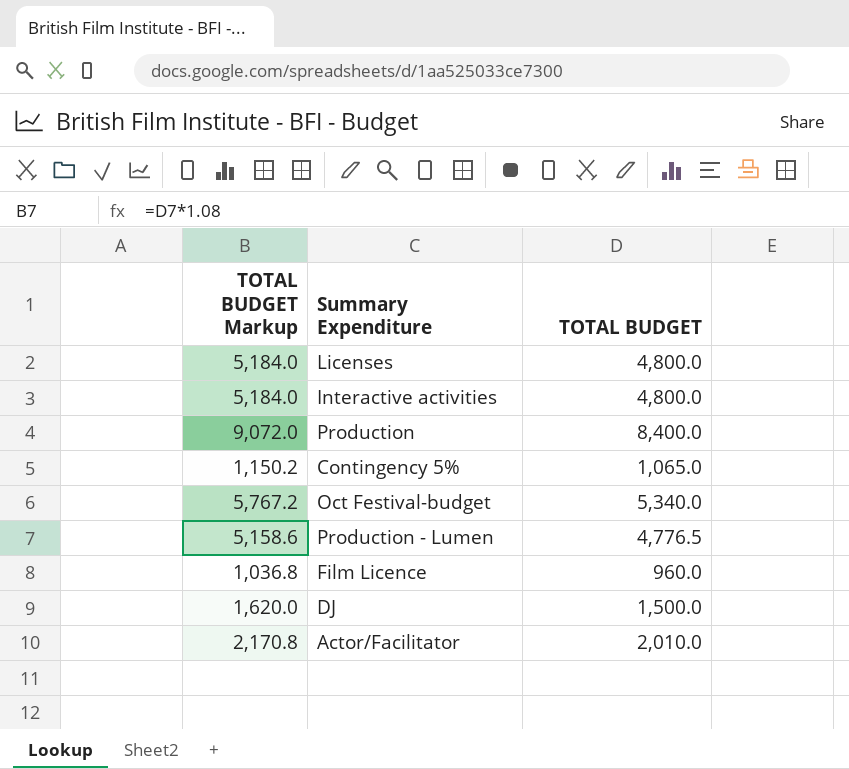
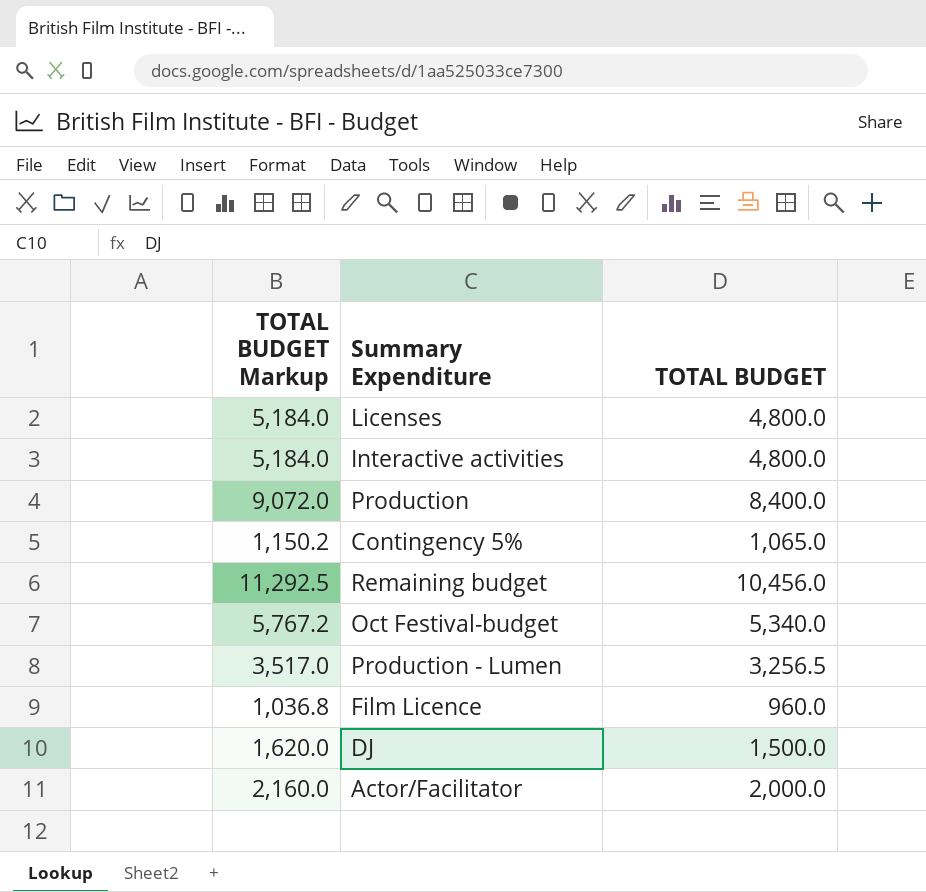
row Remaining budget: none -> 11,292.5 | 10,456.0
Production - Lumen | TOTAL BUDGET Markup: 5,158.6 -> 3,517.0
Production - Lumen | TOTAL BUDGET: 4,776.5 -> 3,256.5
Actor/Facilitator | TOTAL BUDGET Markup: 2,170.8 -> 2,160.0
Actor/Facilitator | TOTAL BUDGET: 2,010.0 -> 2,000.0

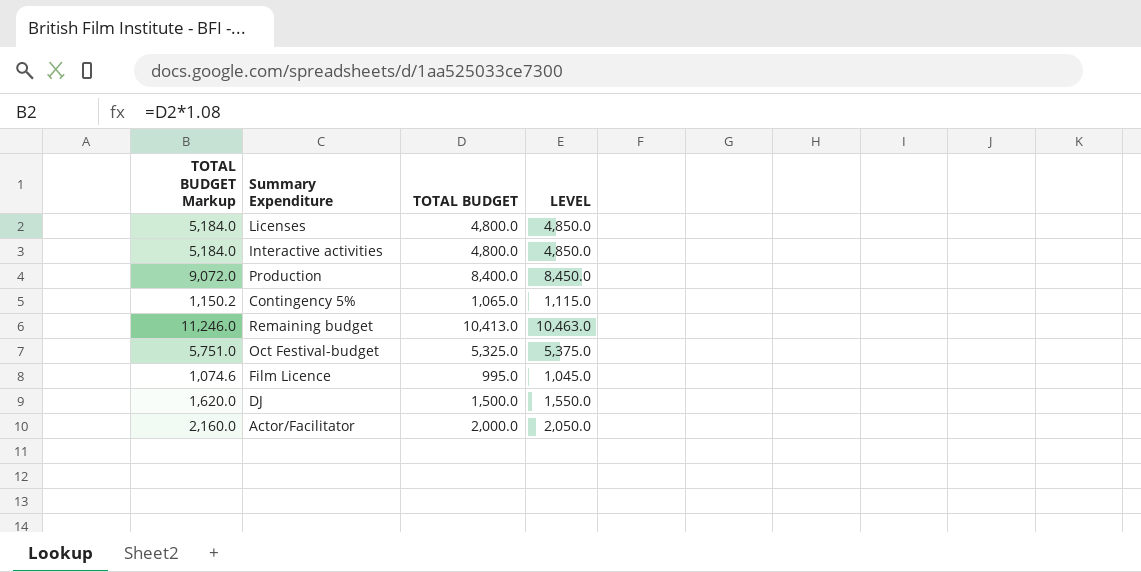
column LEVEL | formula: none -> [TOTAL BUDGET] + 50
row Production - Lumen: 3,517.0 | 3,256.5 -> none
Remaining budget | TOTAL BUDGET Markup: 11,292.5 -> 11,246.0
Remaining budget | TOTAL BUDGET: 10,456.0 -> 10,413.0
Oct Festival-budget | TOTAL BUDGET Markup: 5,767.2 -> 5,751.0
Oct Festival-budget | TOTAL BUDGET: 5,340.0 -> 5,325.0
Film Licence | TOTAL BUDGET Markup: 1,036.8 -> 1,074.6
Film Licence | TOTAL BUDGET: 960.0 -> 995.0

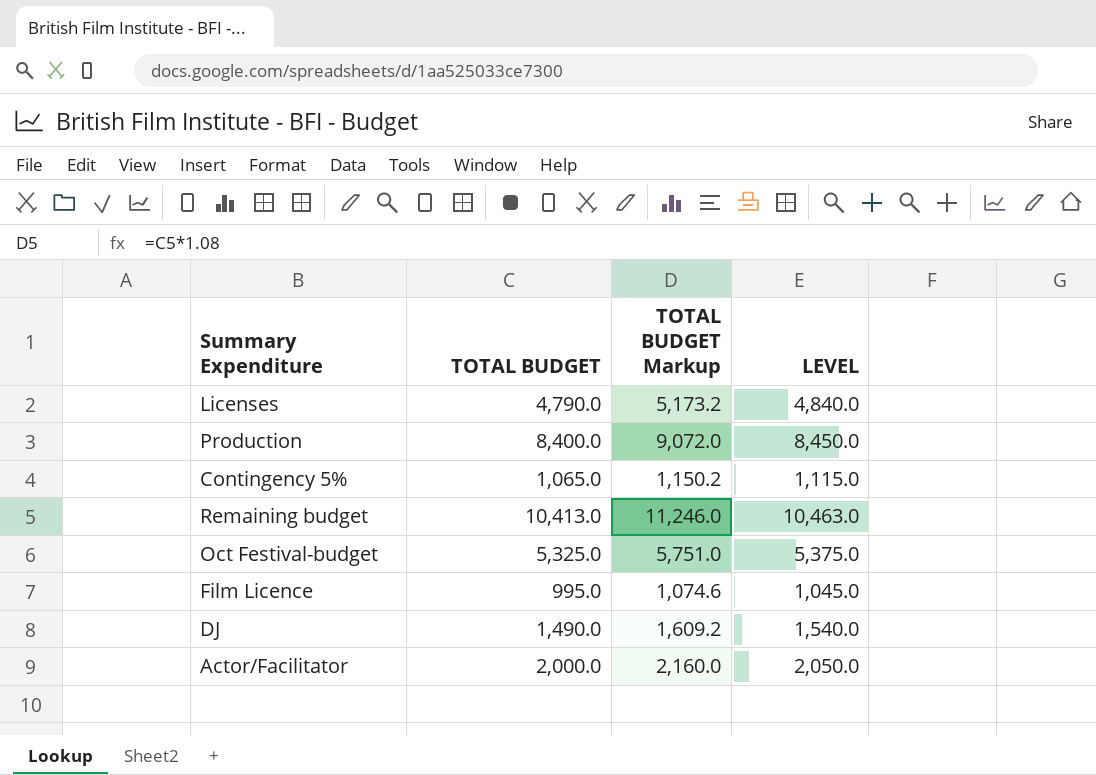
column TOTAL BUDGET Markup | position: 1 -> 3
row Interactive activities: 5,184.0 | 4,800.0 | 4,850.0 -> none
Licenses | TOTAL BUDGET: 4,800.0 -> 4,790.0
Licenses | TOTAL BUDGET Markup: 5,184.0 -> 5,173.2
Licenses | LEVEL: 4,850.0 -> 4,840.0
DJ | TOTAL BUDGET: 1,500.0 -> 1,490.0
DJ | TOTAL BUDGET Markup: 1,620.0 -> 1,609.2
DJ | LEVEL: 1,550.0 -> 1,540.0

